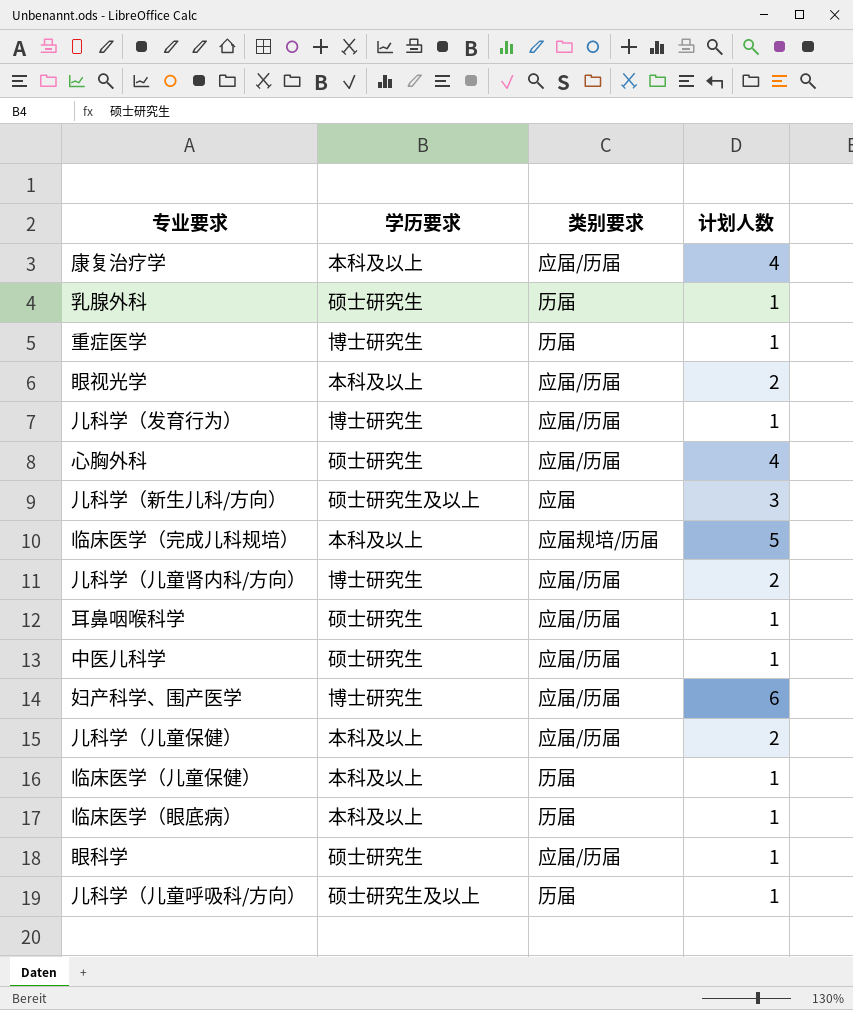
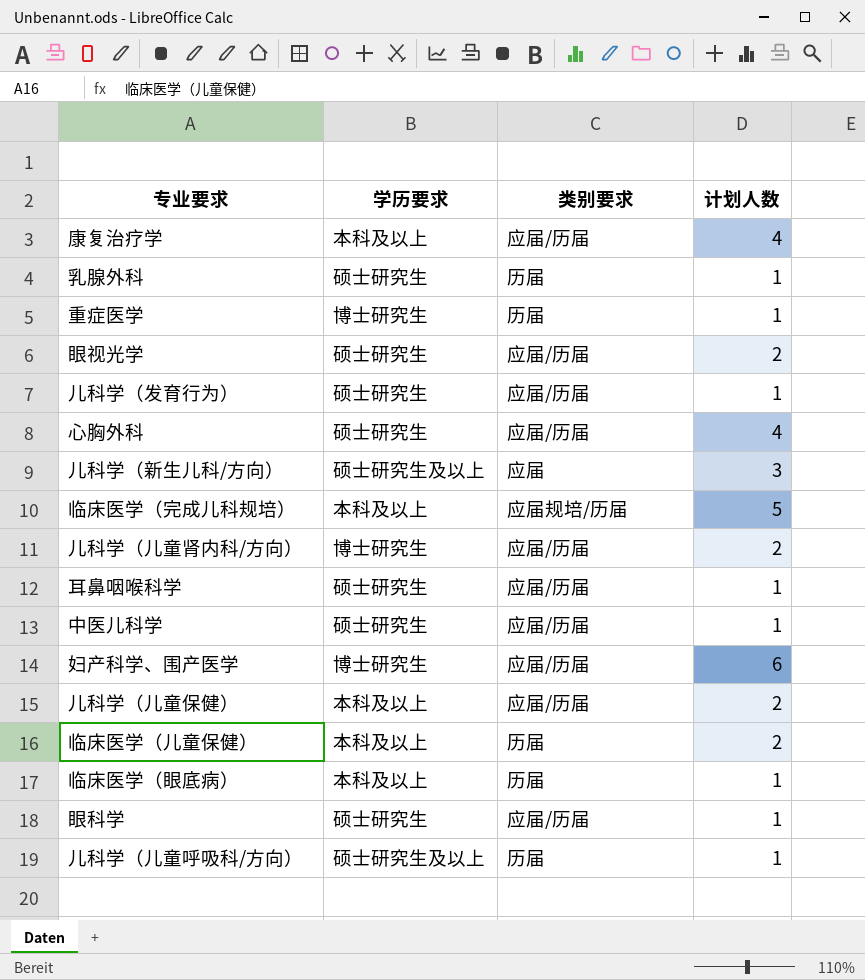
眼视光学 | 学历要求: 本科及以上 -> 硕士研究生
儿科学（发育行为） | 学历要求: 博士研究生 -> 硕士研究生
临床医学（儿童保健） | 计划人数: 1 -> 2

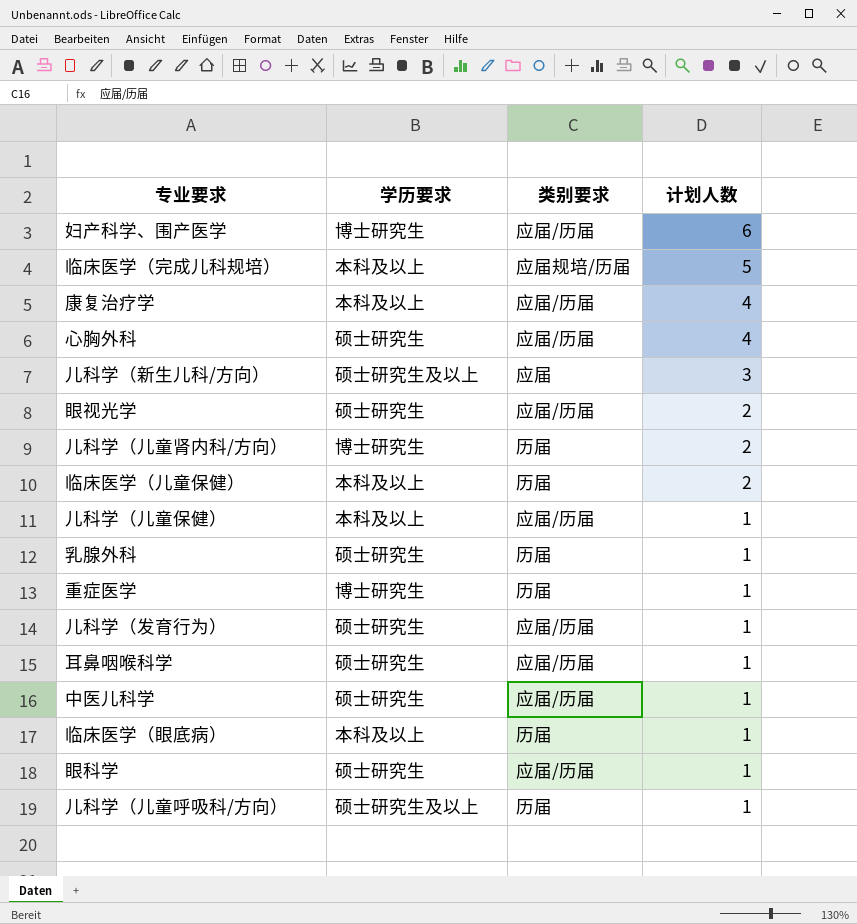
row order: none -> 计划人数 descending
儿科学（儿童肾内科/方向） | 类别要求: 应届/历届 -> 历届
儿科学（儿童保健） | 计划人数: 2 -> 1

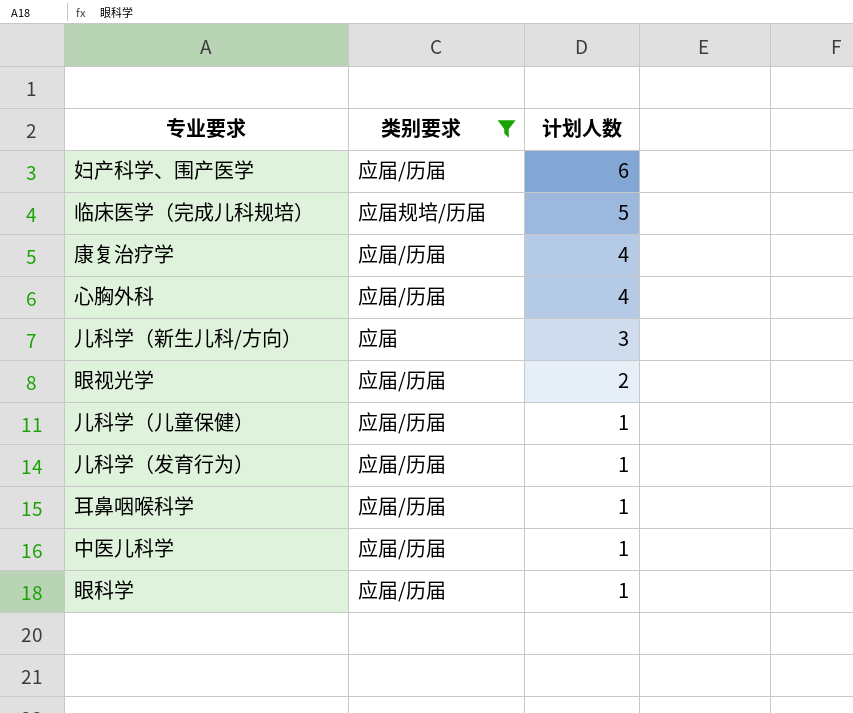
filter: none -> 类别要求 != 历届
column 学历要求 | position: 2 -> none

